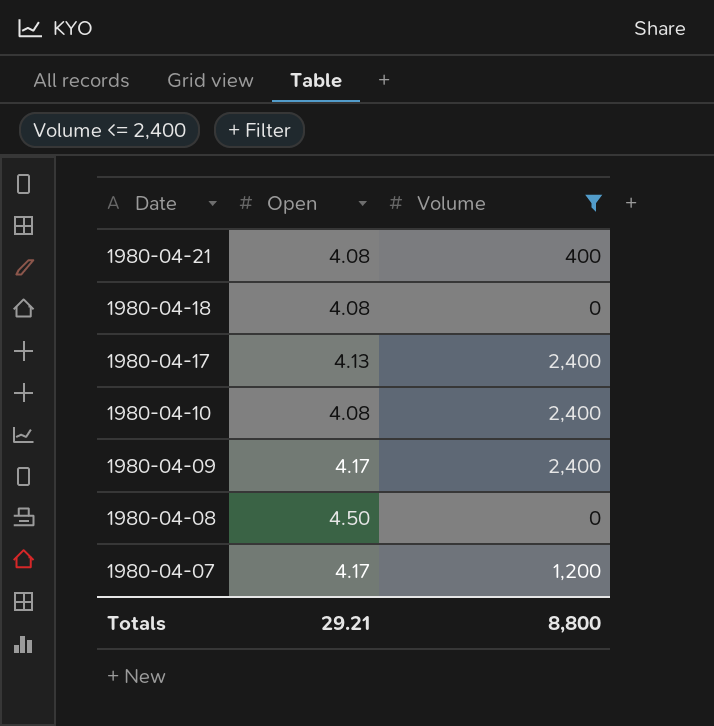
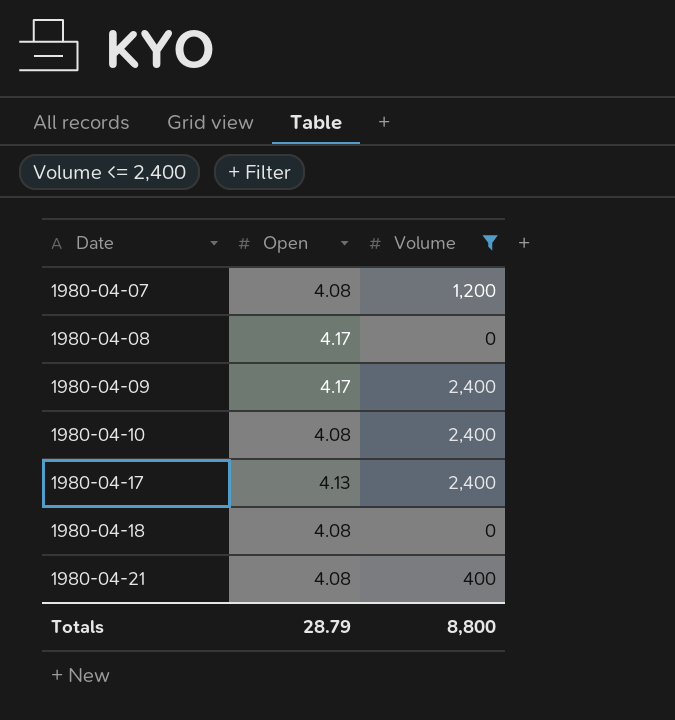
row order: Date descending -> Date ascending
1980-04-07 | Open: 4.17 -> 4.08
1980-04-08 | Open: 4.50 -> 4.17
Totals | Open: 29.21 -> 28.79

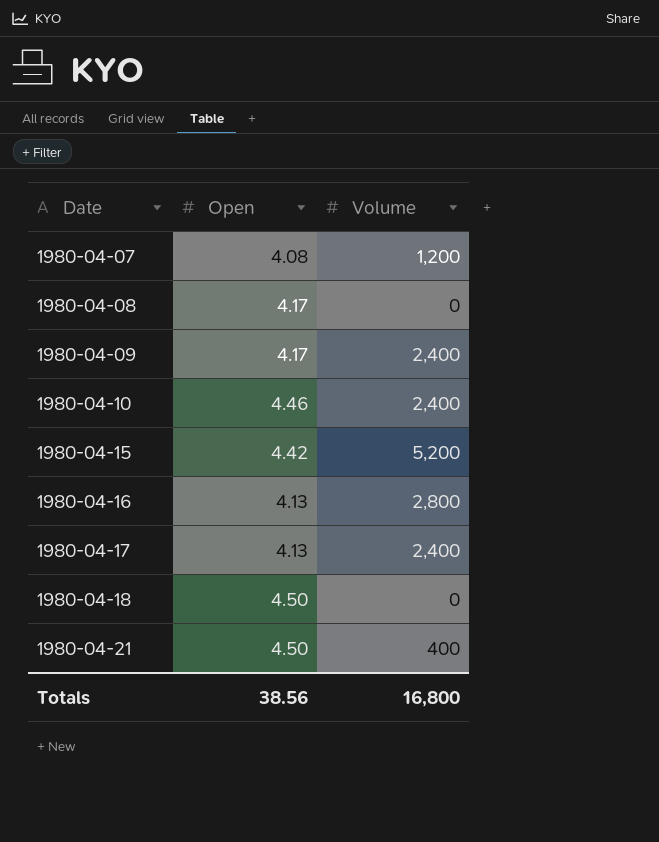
filter: Volume <= 2,400 -> none
1980-04-10 | Open: 4.08 -> 4.46
1980-04-18 | Open: 4.08 -> 4.50
1980-04-21 | Open: 4.08 -> 4.50
Totals | Open: 28.79 -> 38.56
Totals | Volume: 8,800 -> 16,800

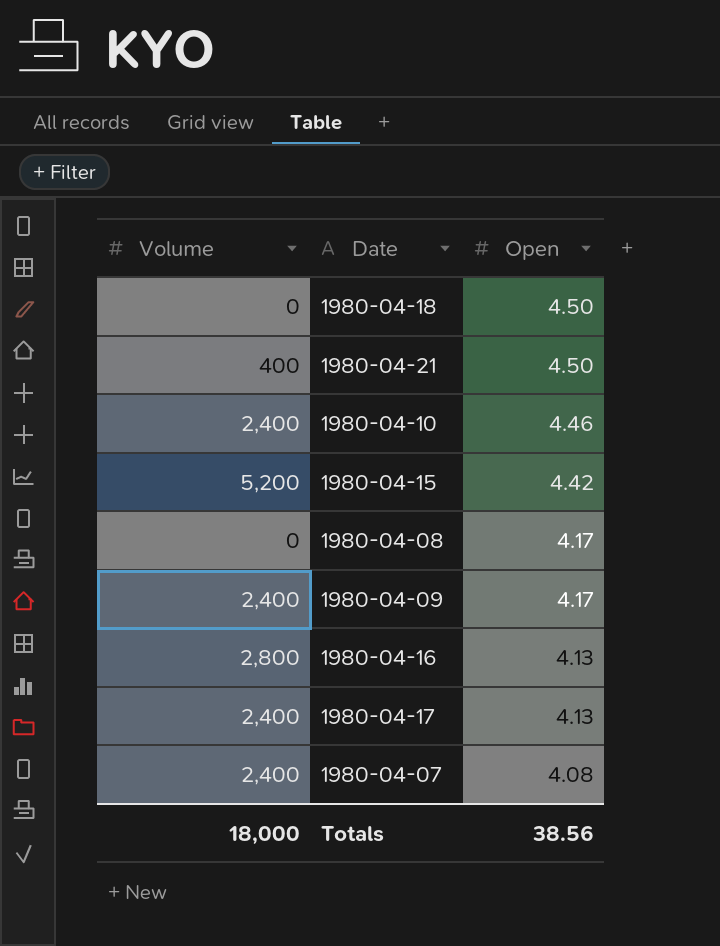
row order: Date ascending -> Open descending
column Volume | position: 3 -> 1
1980-04-07 | Volume: 1,200 -> 2,400
Totals | Volume: 16,800 -> 18,000

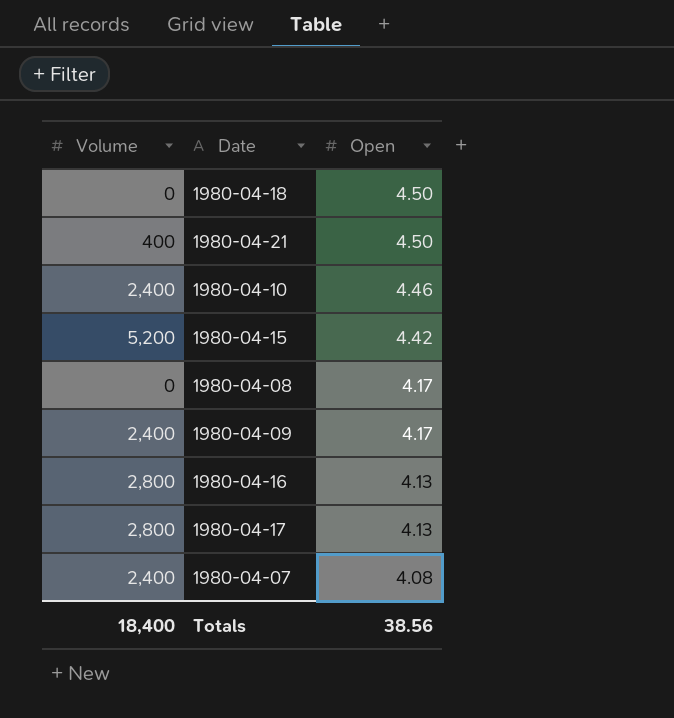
1980-04-17 | Volume: 2,400 -> 2,800
Totals | Volume: 18,000 -> 18,400

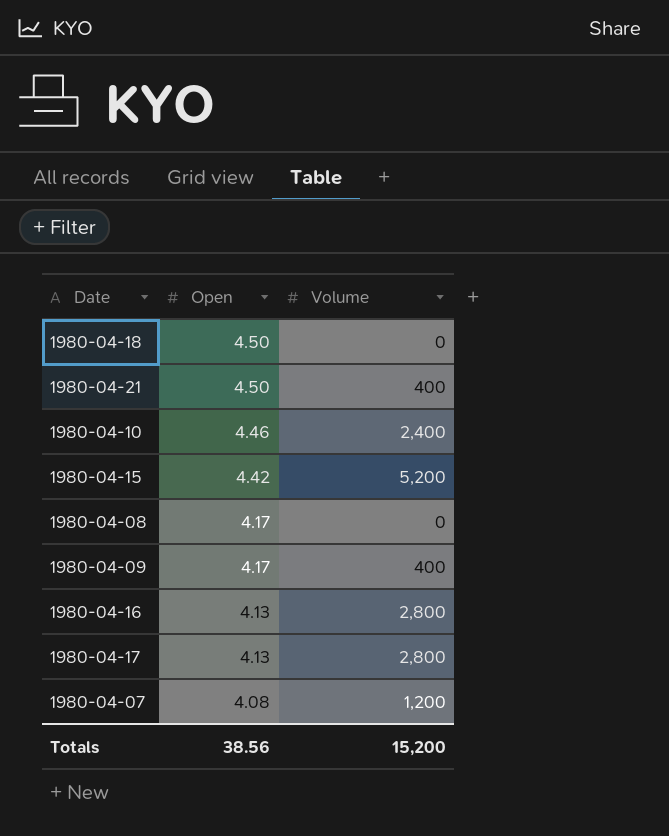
column Volume | position: 1 -> 3
1980-04-09 | Volume: 2,400 -> 400
1980-04-07 | Volume: 2,400 -> 1,200
Totals | Volume: 18,400 -> 15,200

